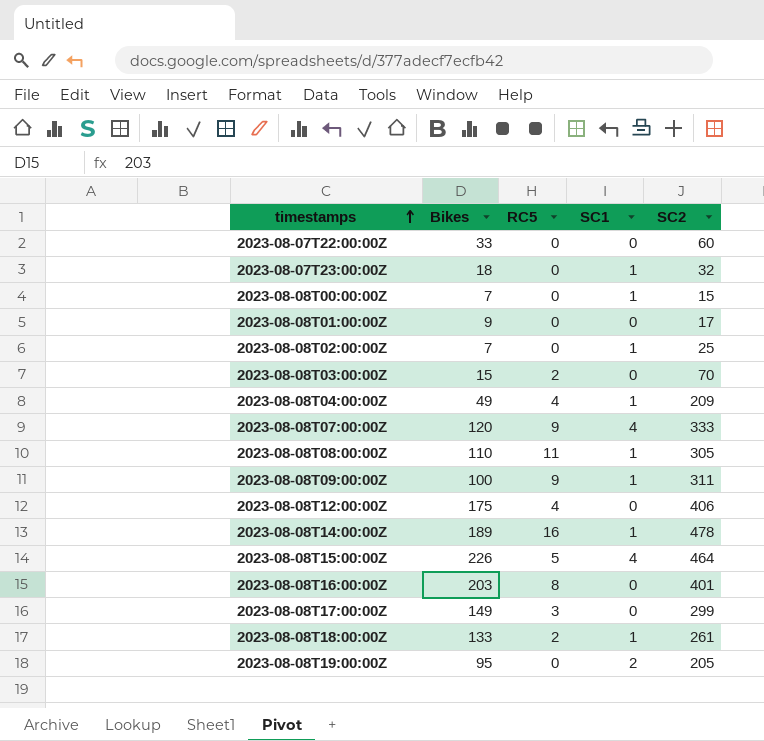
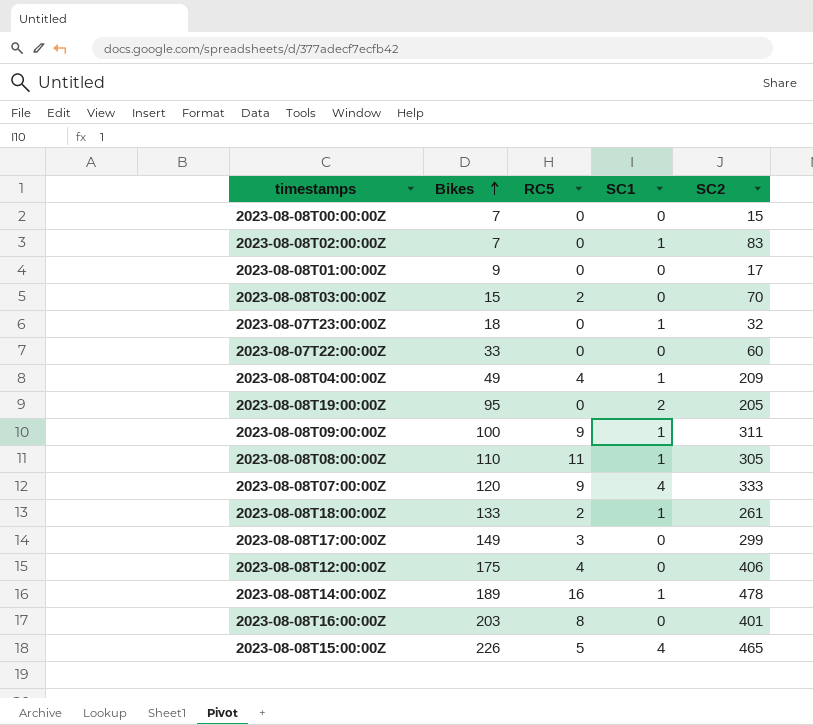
row order: timestamps ascending -> Bikes ascending
2023-08-08T00:00:00Z | SC1: 1 -> 0
2023-08-08T02:00:00Z | SC2: 25 -> 83
2023-08-08T15:00:00Z | SC2: 464 -> 465

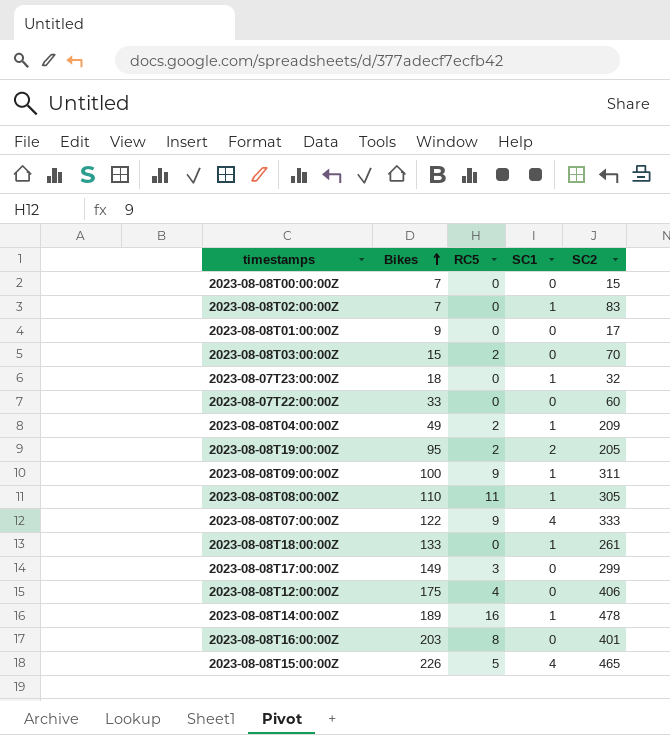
2023-08-08T04:00:00Z | RC5: 4 -> 2
2023-08-08T19:00:00Z | RC5: 0 -> 2
2023-08-08T07:00:00Z | Bikes: 120 -> 122
2023-08-08T18:00:00Z | RC5: 2 -> 0

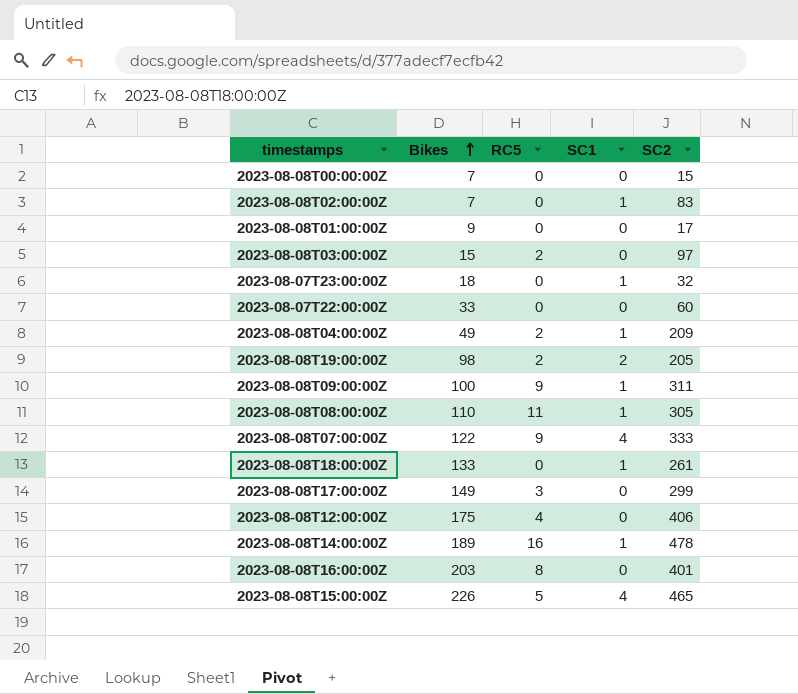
2023-08-08T03:00:00Z | SC2: 70 -> 97
2023-08-08T19:00:00Z | Bikes: 95 -> 98

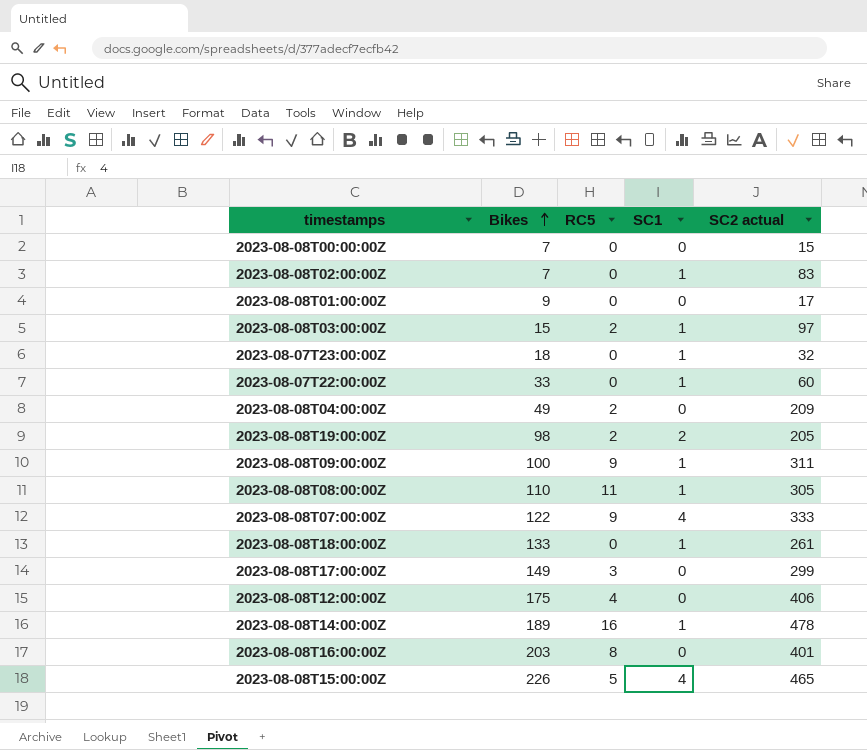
column name: SC2 -> SC2 actual
2023-08-08T03:00:00Z | SC1: 0 -> 1
2023-08-07T22:00:00Z | SC1: 0 -> 1
2023-08-08T04:00:00Z | SC1: 1 -> 0

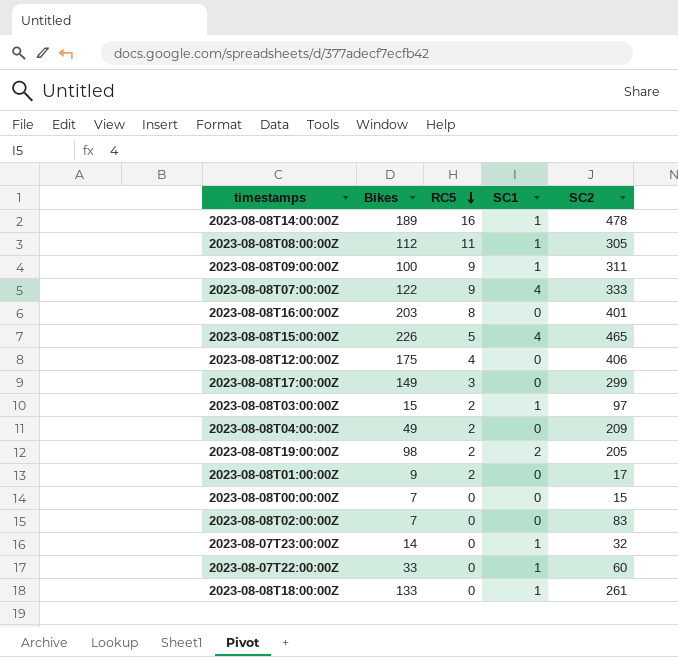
row order: Bikes ascending -> RC5 descending
column name: SC2 actual -> SC2
2023-08-08T08:00:00Z | Bikes: 110 -> 112
2023-08-08T01:00:00Z | RC5: 0 -> 2
2023-08-08T02:00:00Z | SC1: 1 -> 0
2023-08-07T23:00:00Z | Bikes: 18 -> 14

